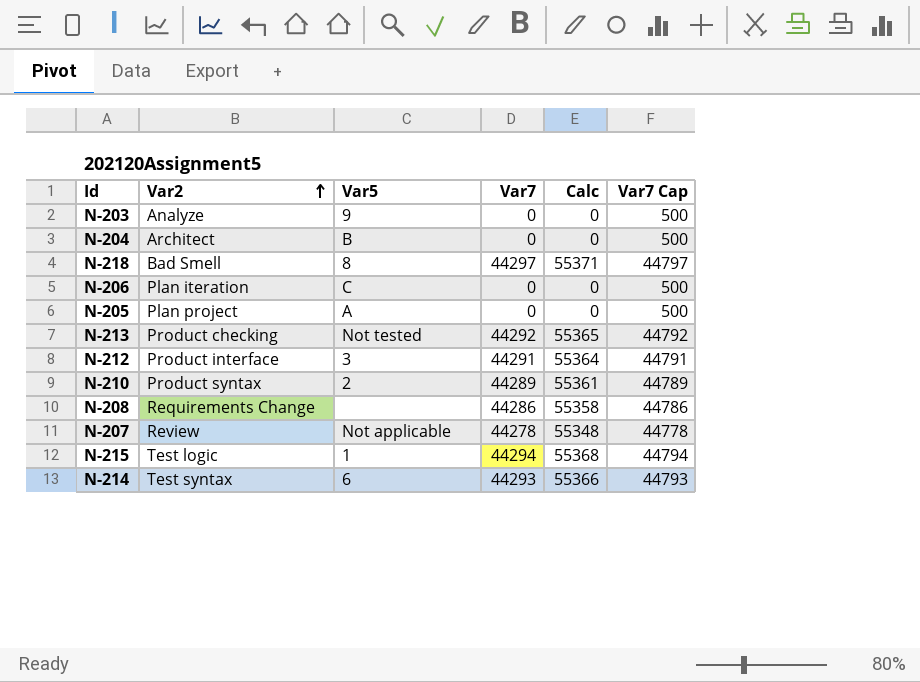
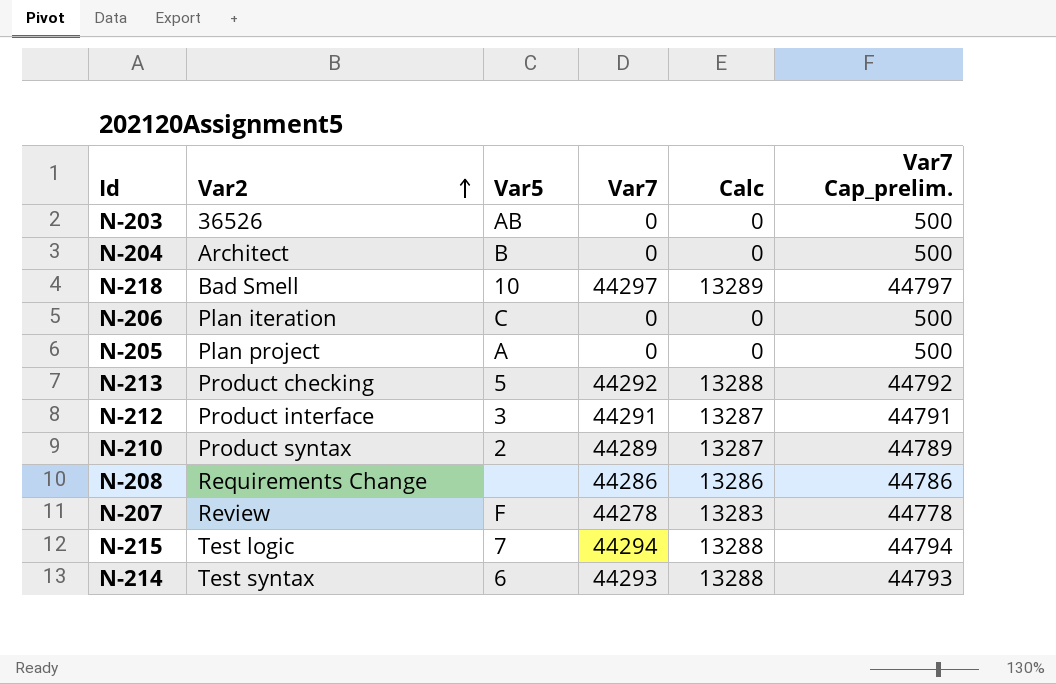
column Calc | formula: [Var7] * 1.25 -> [Var7] * 0.3
column name: Var7 Cap -> Var7 Cap_prelim.
N-203 | Var2: Analyze -> 36526
N-203 | Var5: 9 -> AB
N-218 | Var5: 8 -> 10
N-213 | Var5: Not tested -> 5
N-207 | Var5: Not applicable -> F
N-215 | Var5: 1 -> 7

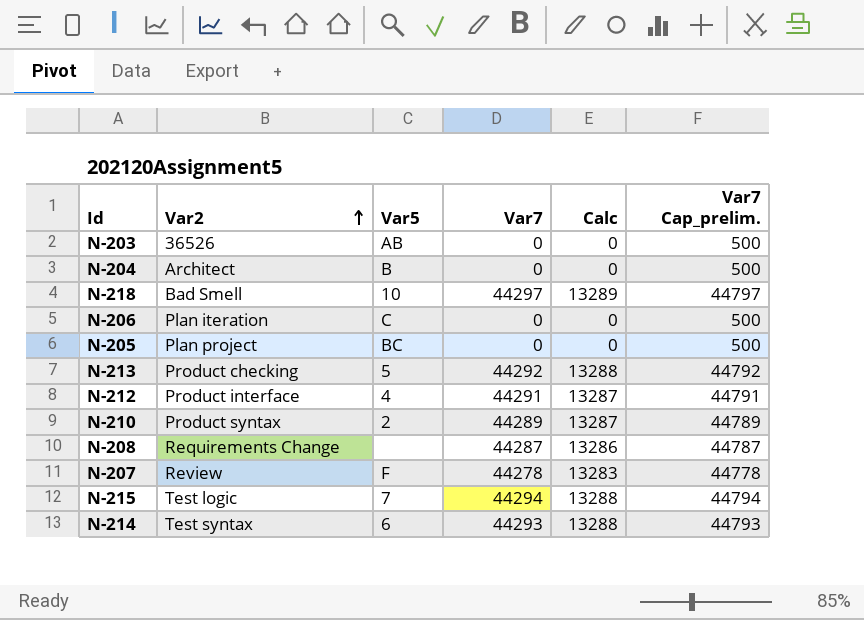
N-205 | Var5: A -> BC
N-212 | Var5: 3 -> 4
N-208 | Var7: 44286 -> 44287
N-208 | Var7 Cap_prelim.: 44786 -> 44787

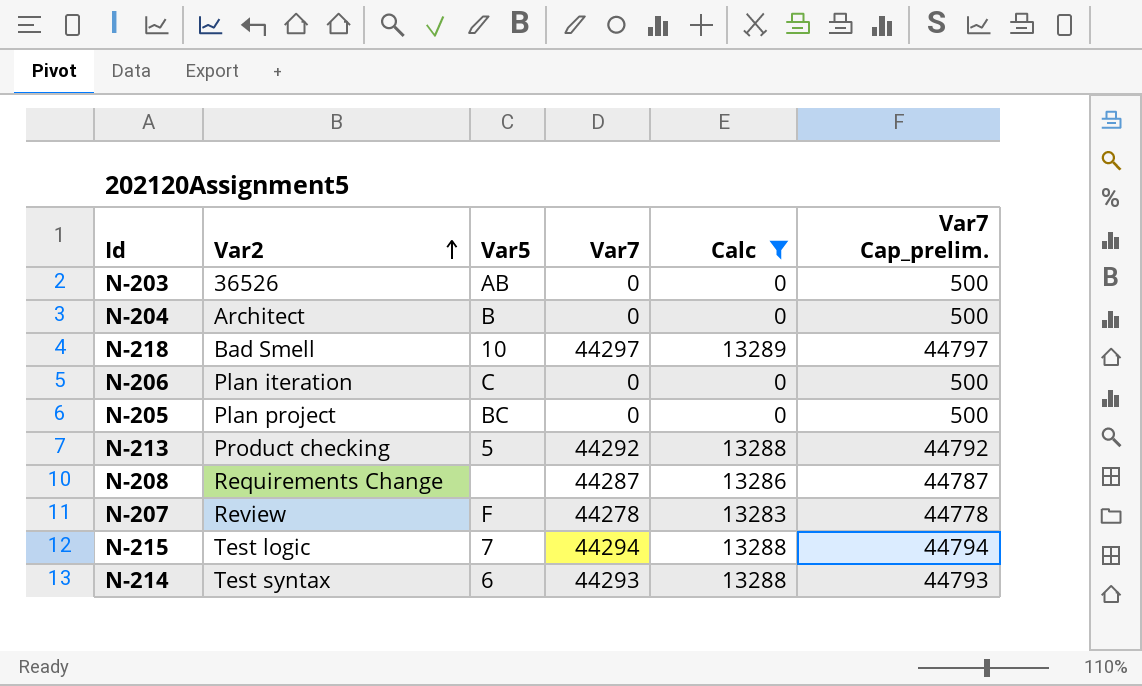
filter: none -> Calc != 13287

